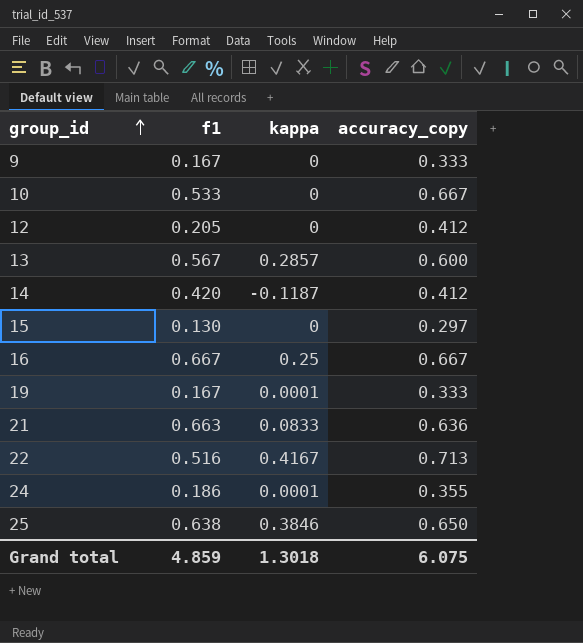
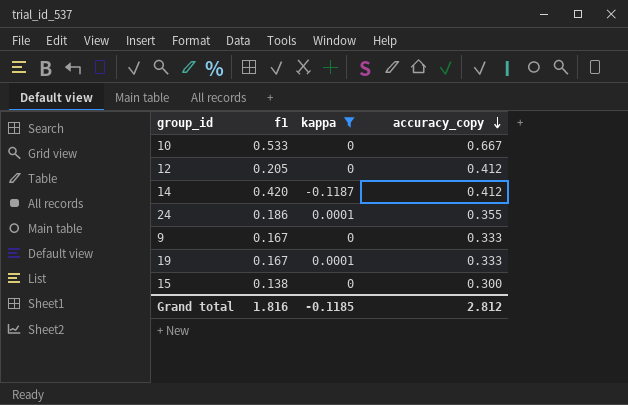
filter: none -> kappa <= 0.0001
row order: group_id ascending -> accuracy_copy descending
15 | f1: 0.130 -> 0.138
15 | accuracy_copy: 0.297 -> 0.300
Grand total | f1: 4.859 -> 1.816
Grand total | kappa: 1.3018 -> -0.1185
Grand total | accuracy_copy: 6.075 -> 2.812

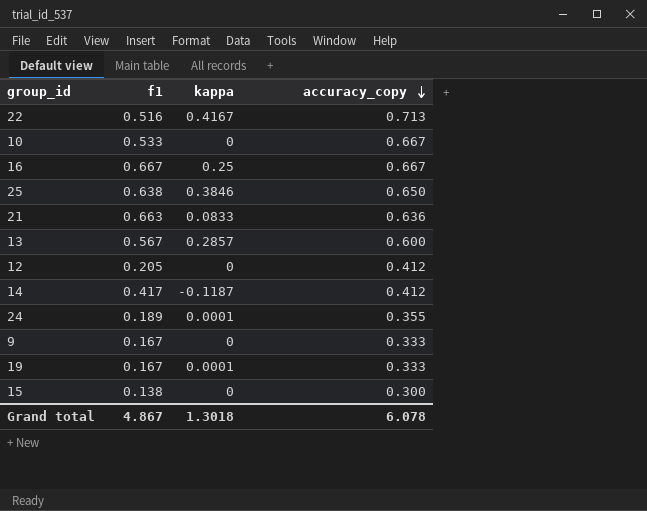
filter: kappa <= 0.0001 -> none
14 | f1: 0.420 -> 0.417
24 | f1: 0.186 -> 0.189
Grand total | f1: 1.816 -> 4.867
Grand total | kappa: -0.1185 -> 1.3018
Grand total | accuracy_copy: 2.812 -> 6.078

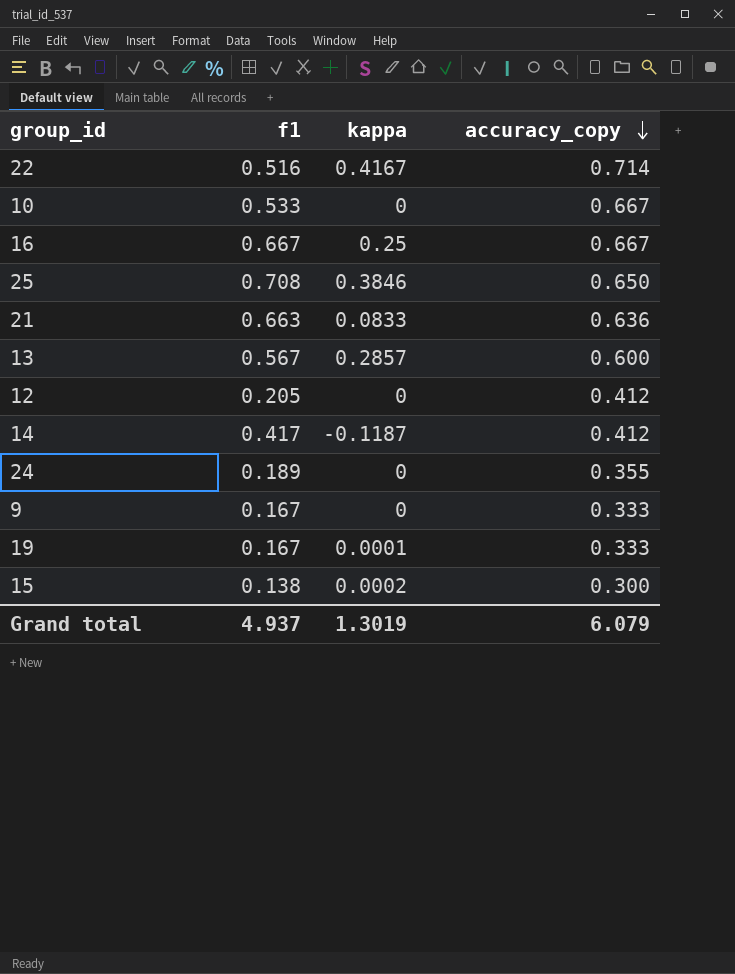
22 | accuracy_copy: 0.713 -> 0.714
25 | f1: 0.638 -> 0.708
24 | kappa: 0.0001 -> 0
15 | kappa: 0 -> 0.0002
Grand total | f1: 4.867 -> 4.937
Grand total | kappa: 1.3018 -> 1.3019
Grand total | accuracy_copy: 6.078 -> 6.079

